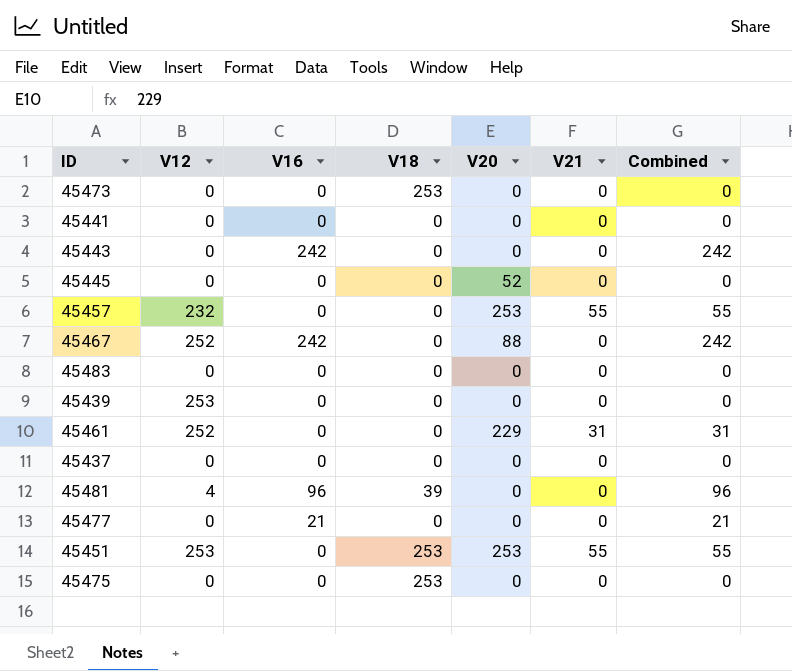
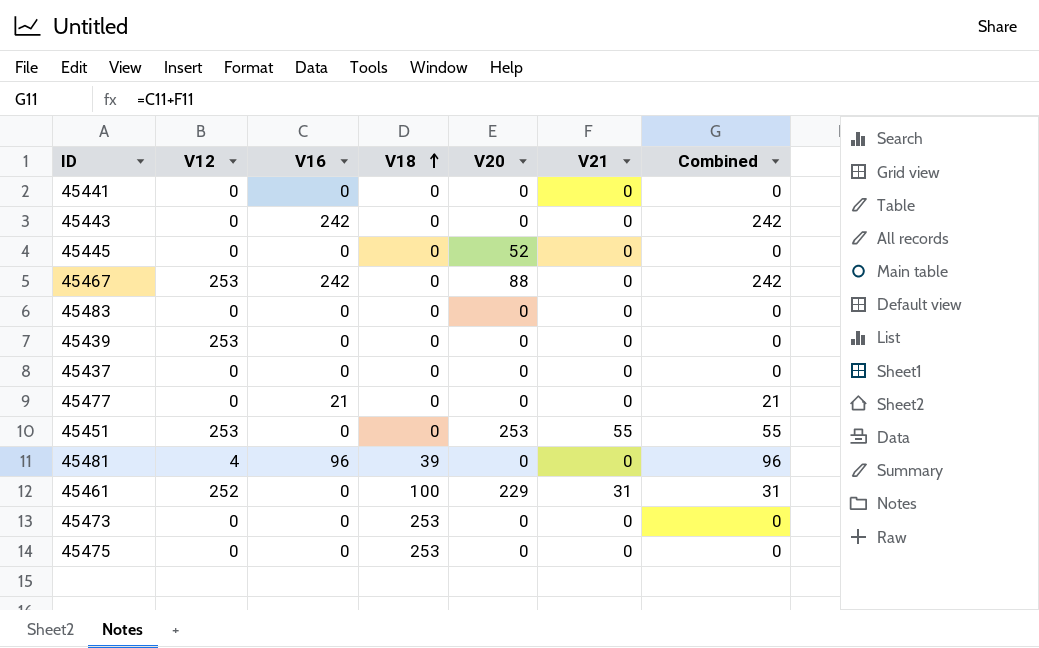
row order: none -> V18 ascending
row 45457: 232 | 0 | 0 | 253 | 55 | 55 -> none
45467 | V12: 252 -> 253
45451 | V18: 253 -> 0
45461 | V18: 0 -> 100

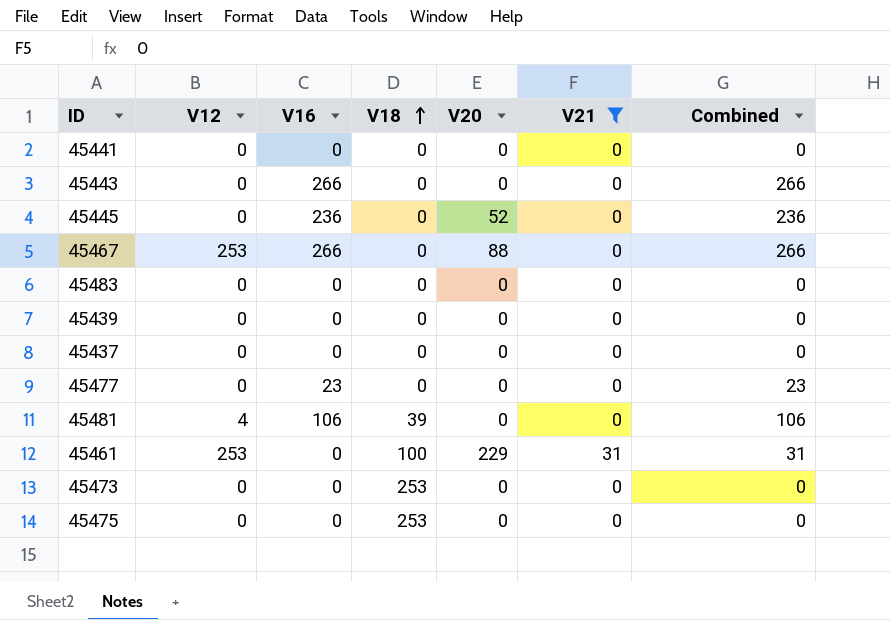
filter: none -> V21 != 55
45443 | V16: 242 -> 266
45443 | Combined: 242 -> 266
45445 | V16: 0 -> 236
45445 | Combined: 0 -> 236
45467 | V16: 242 -> 266
45467 | Combined: 242 -> 266
45439 | V12: 253 -> 0
45477 | V16: 21 -> 23
45477 | Combined: 21 -> 23
45481 | V16: 96 -> 106
45481 | Combined: 96 -> 106
45461 | V12: 252 -> 253

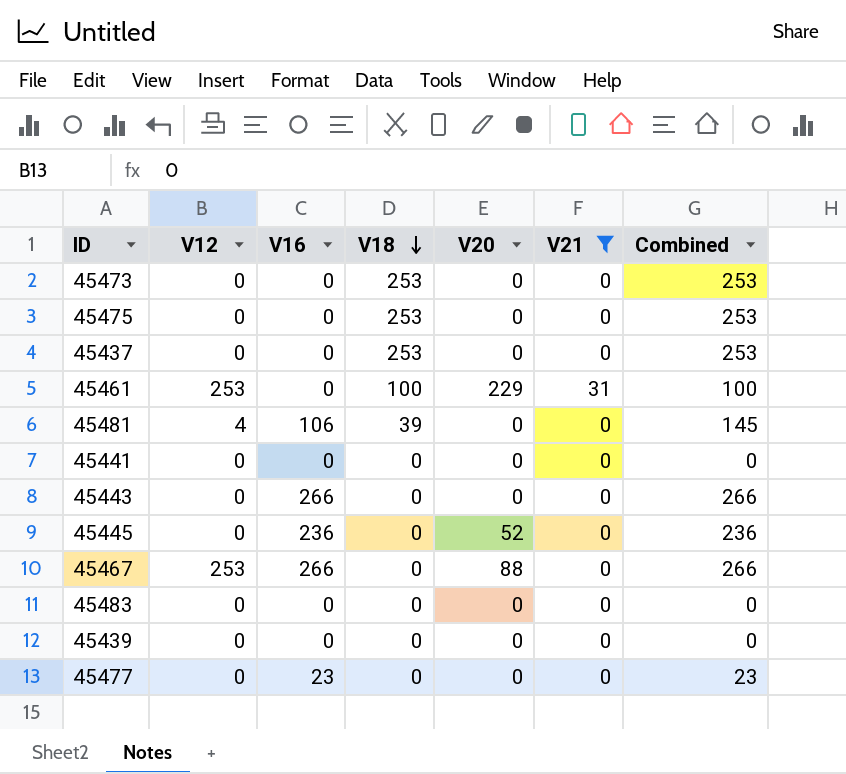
row order: V18 ascending -> V18 descending
column Combined | formula: [V16] + [V21] -> [V16] + [V18]
45437 | V18: 0 -> 253

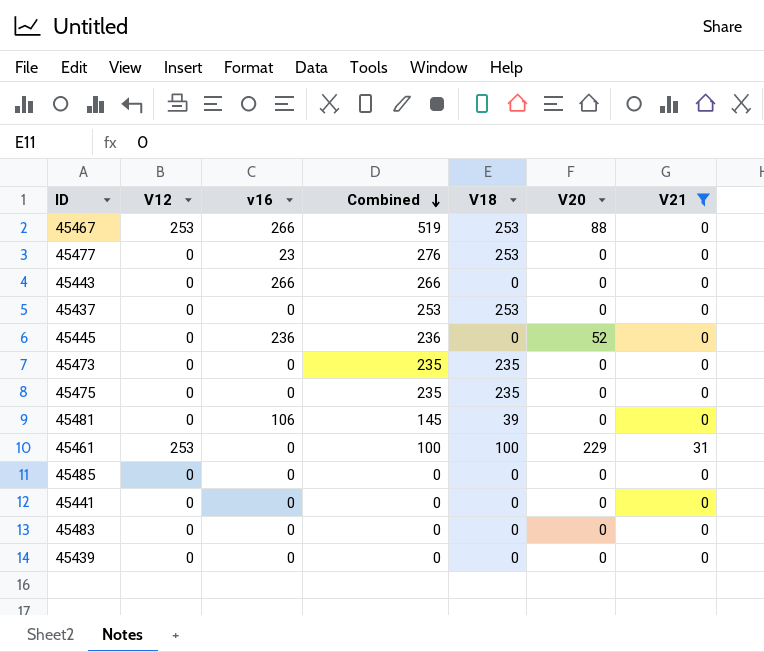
row order: V18 descending -> Combined descending
column name: V16 -> v16
column Combined | position: 7 -> 4
45467 | Combined: 266 -> 519
45467 | V18: 0 -> 253
45477 | Combined: 23 -> 276
45477 | V18: 0 -> 253
45473 | Combined: 253 -> 235
45473 | V18: 253 -> 235
45475 | Combined: 253 -> 235
45475 | V18: 253 -> 235
45481 | V12: 4 -> 0
row 45485: none -> 0 | 0 | 0 | 0 | 0 | 0

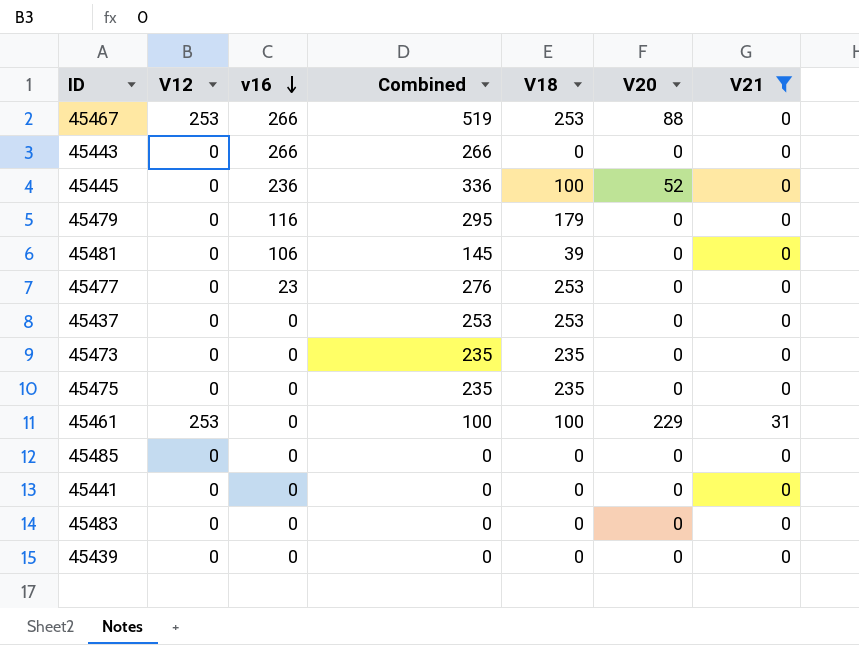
row order: Combined descending -> v16 descending
45445 | Combined: 236 -> 336
45445 | V18: 0 -> 100
row 45479: none -> 0 | 116 | 295 | 179 | 0 | 0

